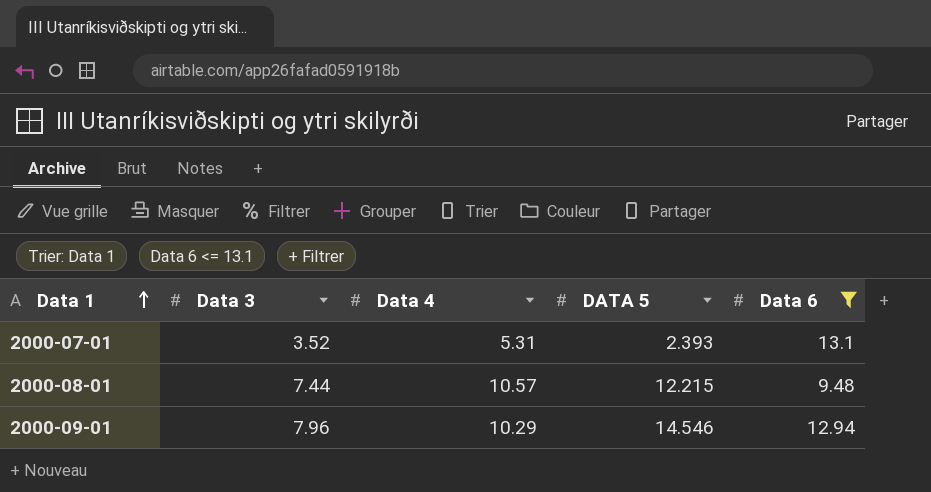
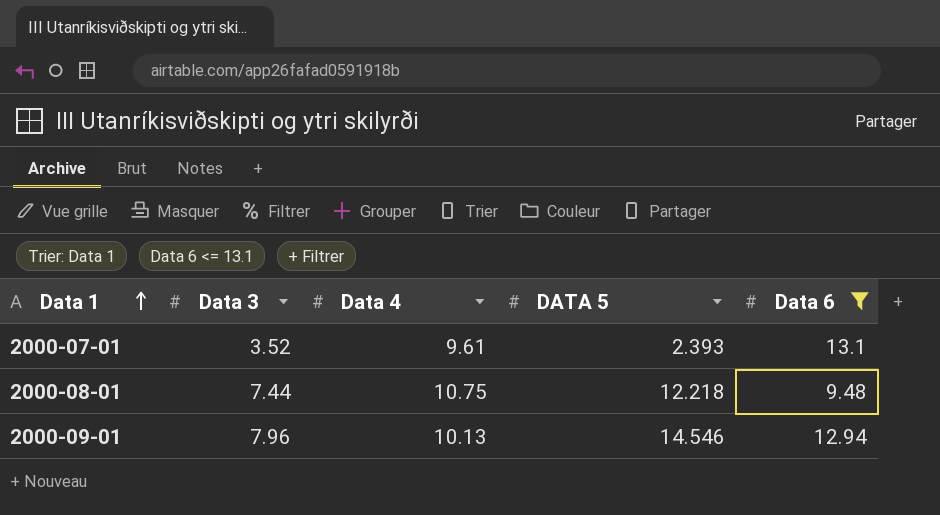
2000-07-01 | Data 4: 5.31 -> 9.61
2000-08-01 | Data 4: 10.57 -> 10.75
2000-08-01 | DATA 5: 12.215 -> 12.218
2000-09-01 | Data 4: 10.29 -> 10.13

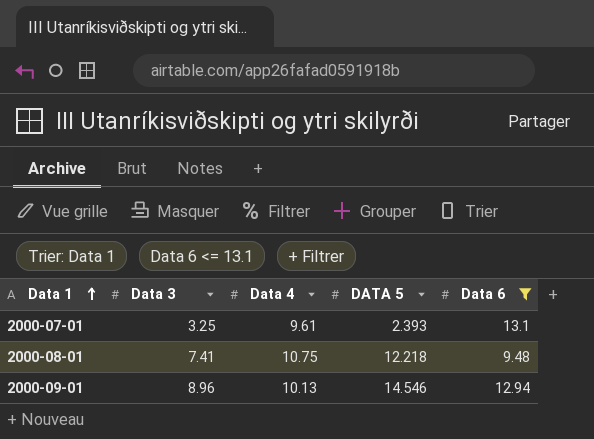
2000-07-01 | Data 3: 3.52 -> 3.25
2000-08-01 | Data 3: 7.44 -> 7.41
2000-09-01 | Data 3: 7.96 -> 8.96

